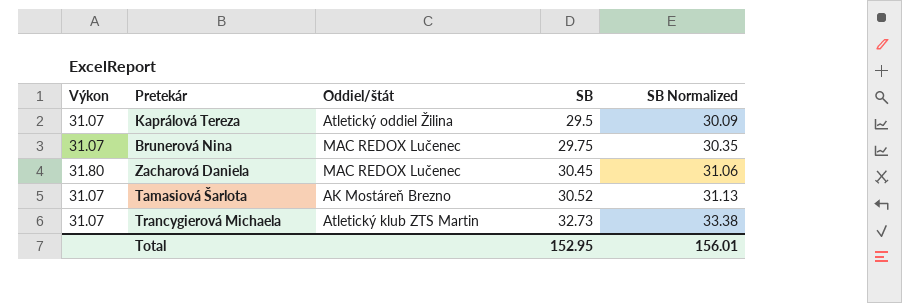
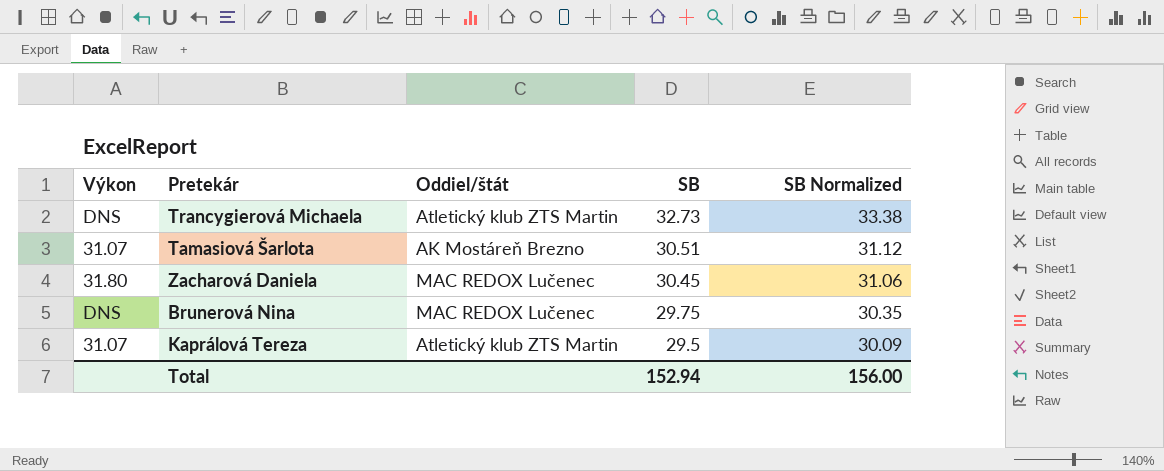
row order: SB ascending -> SB descending
Trancygierová Michaela | Výkon: 31.07 -> DNS
Tamasiová Šarlota | SB: 30.52 -> 30.51
Tamasiová Šarlota | SB Normalized: 31.13 -> 31.12
Brunerová Nina | Výkon: 31.07 -> DNS
Kaprálová Tereza | Oddiel/štát: Atletický oddiel Žilina -> Atletický klub ZTS Martin
Total | SB: 152.95 -> 152.94
Total | SB Normalized: 156.01 -> 156.00

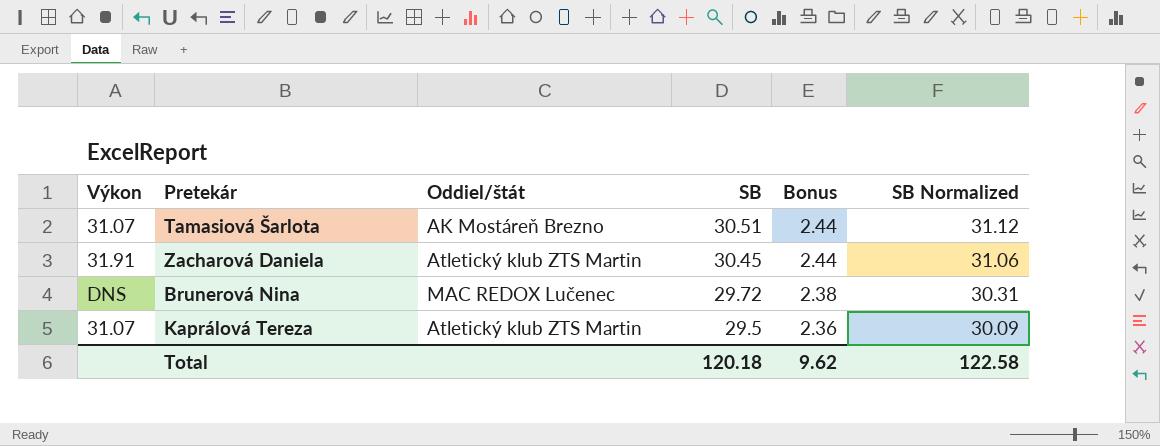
column Bonus | formula: none -> [SB] * 0.08
row Trancygierová Michaela: DNS | Atletický klub ZTS Martin | 32.73 | 33.38 -> none
Zacharová Daniela | Výkon: 31.80 -> 31.91
Zacharová Daniela | Oddiel/štát: MAC REDOX Lučenec -> Atletický klub ZTS Martin
Brunerová Nina | SB: 29.75 -> 29.72
Brunerová Nina | SB Normalized: 30.35 -> 30.31
Total | SB: 152.94 -> 120.18
Total | SB Normalized: 156.00 -> 122.58

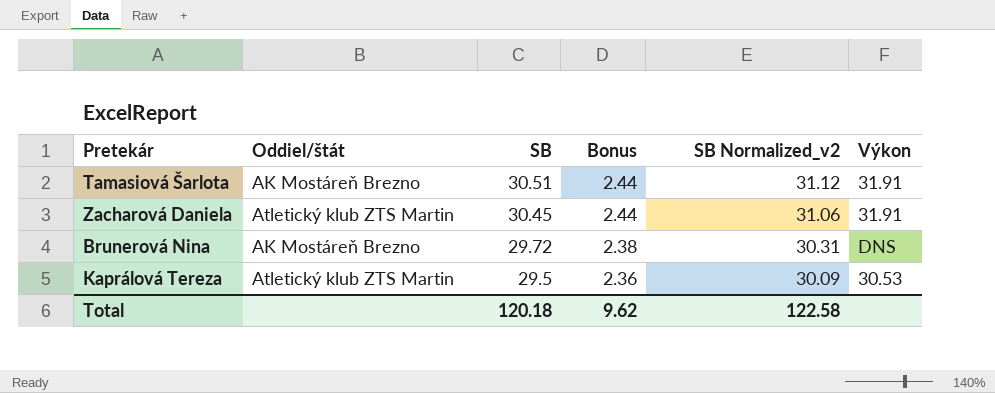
column name: SB Normalized -> SB Normalized_v2
column Výkon | position: 1 -> 6
Tamasiová Šarlota | Výkon: 31.07 -> 31.91
Brunerová Nina | Oddiel/štát: MAC REDOX Lučenec -> AK Mostáreň Brezno
Kaprálová Tereza | Výkon: 31.07 -> 30.53

